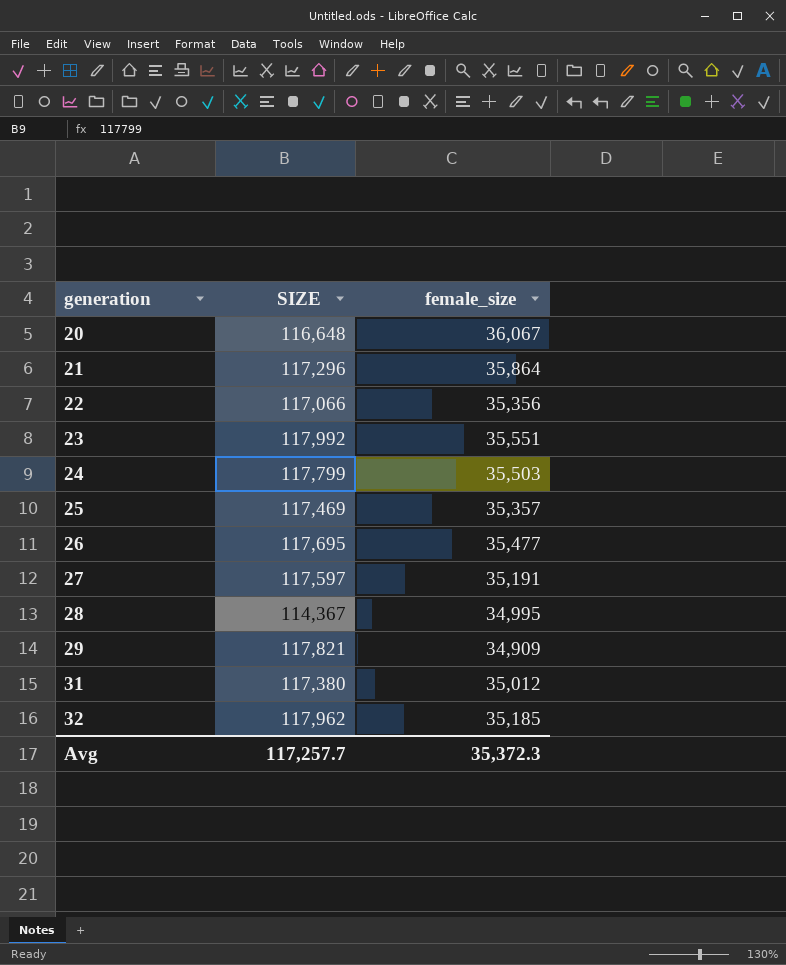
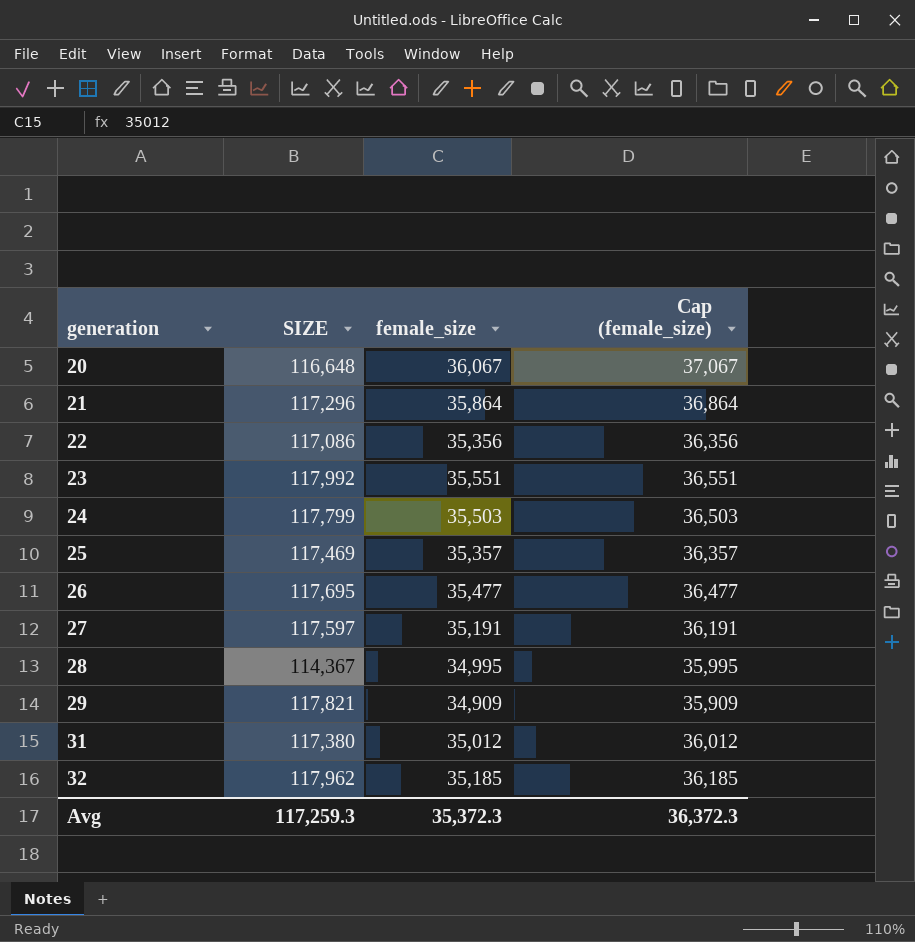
column Cap (female_size) | formula: none -> [female_size] + 1000
22 | SIZE: 117,066 -> 117,086
Avg | SIZE: 117,257.7 -> 117,259.3

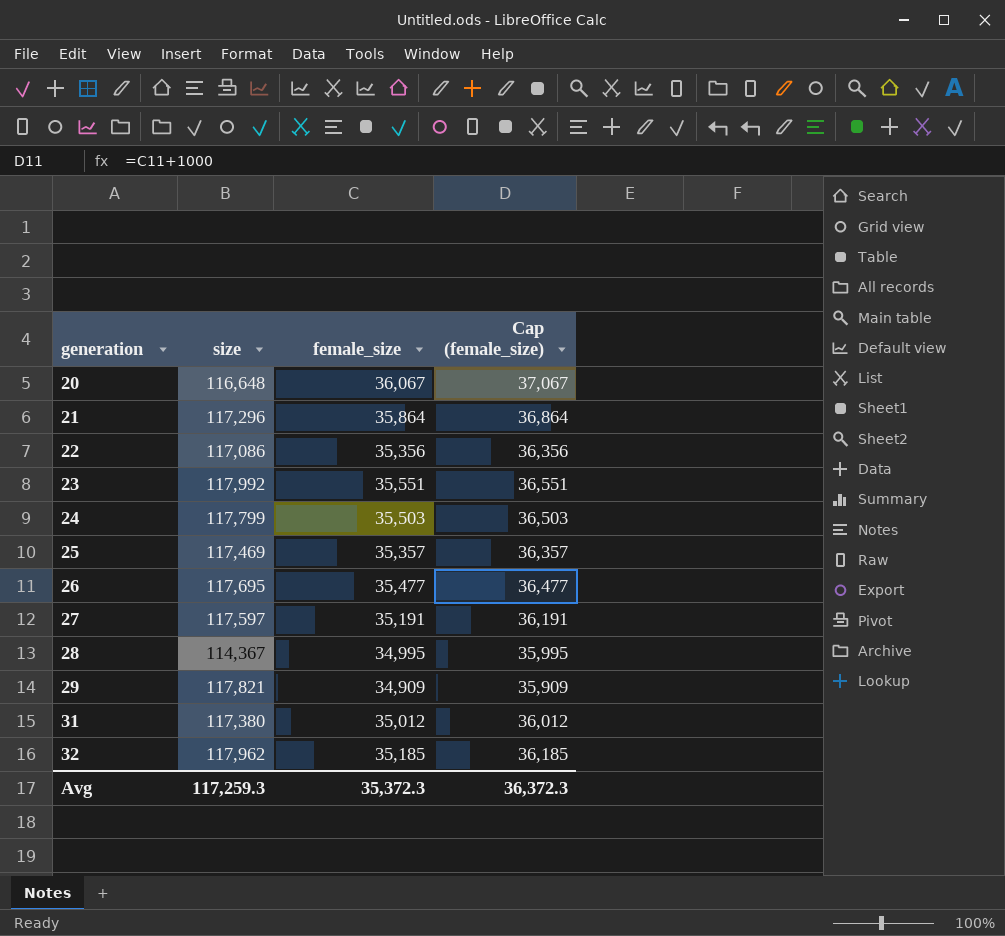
column name: SIZE -> size

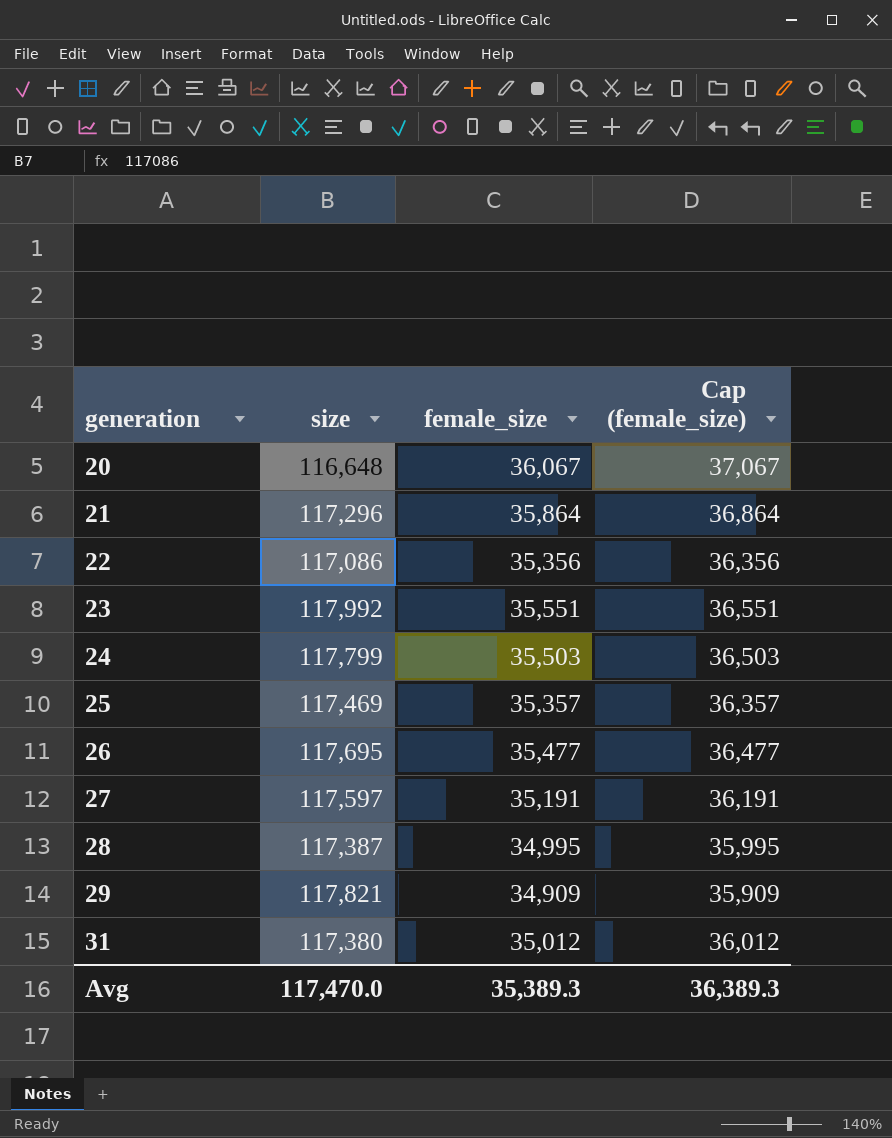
row 32: 117,962 | 35,185 | 36,185 -> none
28 | size: 114,367 -> 117,387
Avg | size: 117,259.3 -> 117,470.0
Avg | female_size: 35,372.3 -> 35,389.3
Avg | Cap (female_size): 36,372.3 -> 36,389.3

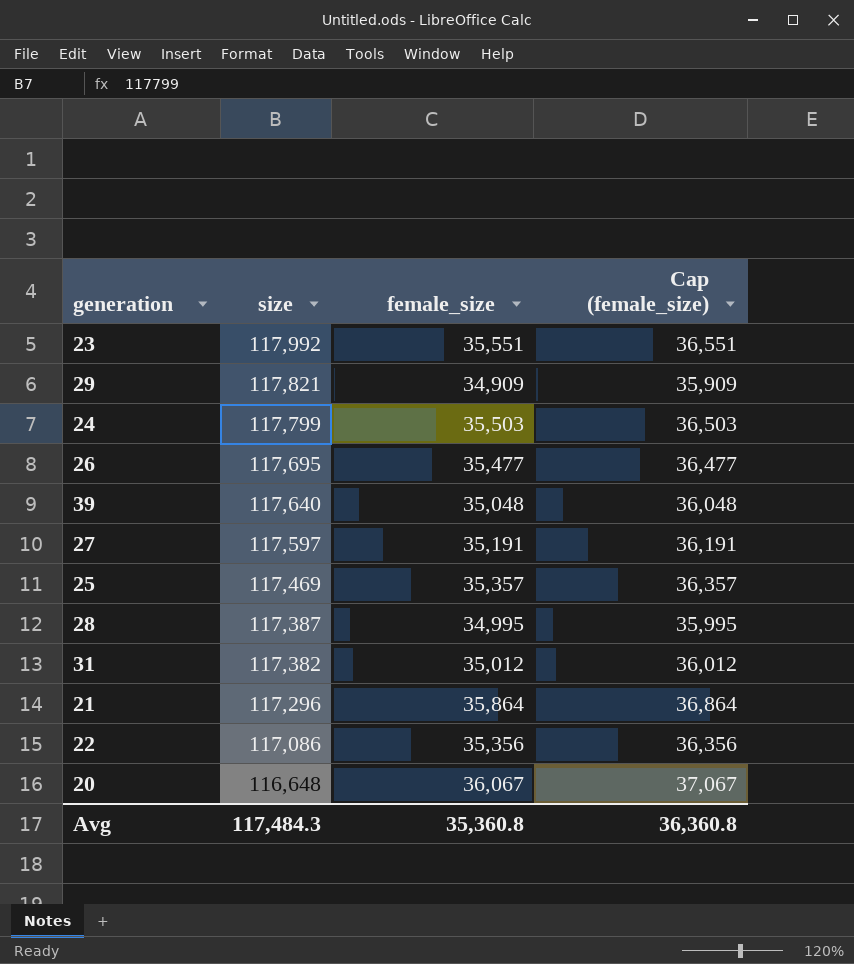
row order: generation ascending -> size descending
row 39: none -> 117,640 | 35,048 | 36,048
31 | size: 117,380 -> 117,382
Avg | size: 117,470.0 -> 117,484.3
Avg | female_size: 35,389.3 -> 35,360.8
Avg | Cap (female_size): 36,389.3 -> 36,360.8

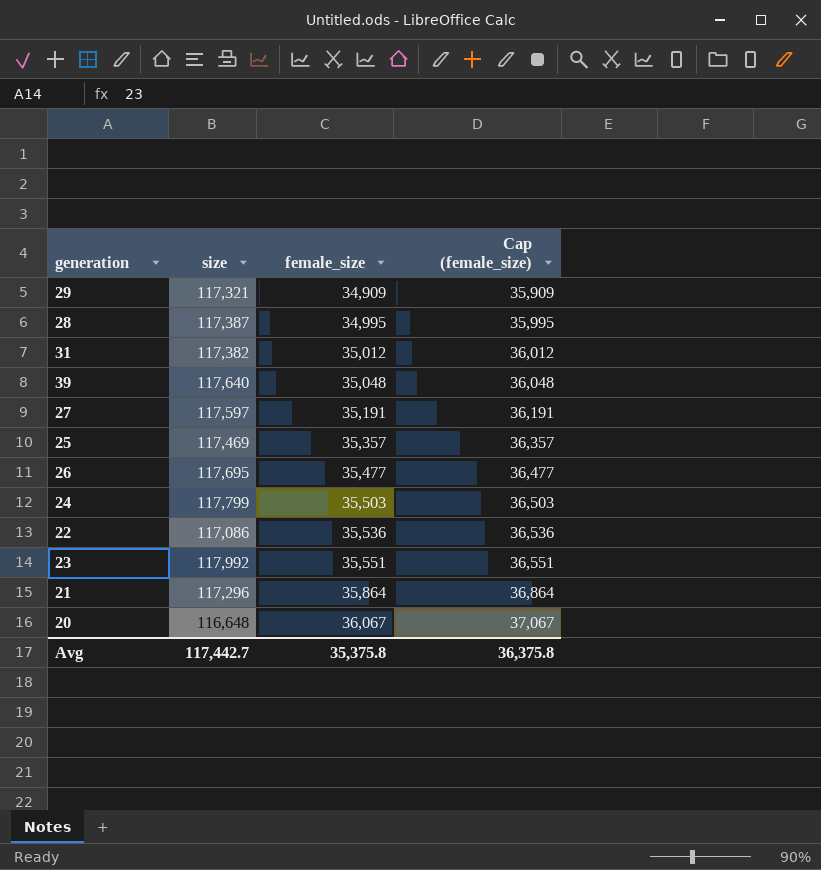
row order: size descending -> female_size ascending
29 | size: 117,821 -> 117,321
22 | female_size: 35,356 -> 35,536
22 | Cap (female_size): 36,356 -> 36,536
Avg | size: 117,484.3 -> 117,442.7
Avg | female_size: 35,360.8 -> 35,375.8
Avg | Cap (female_size): 36,360.8 -> 36,375.8

